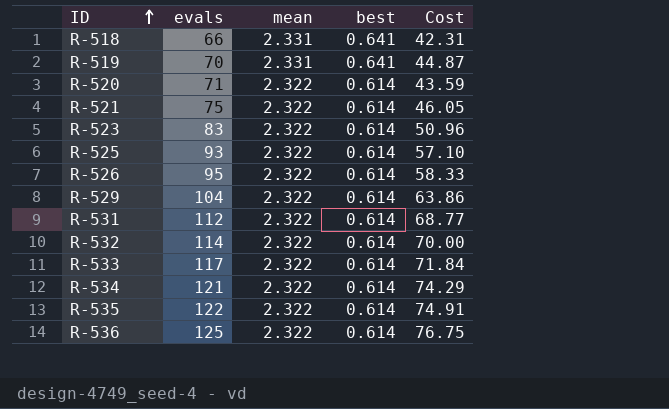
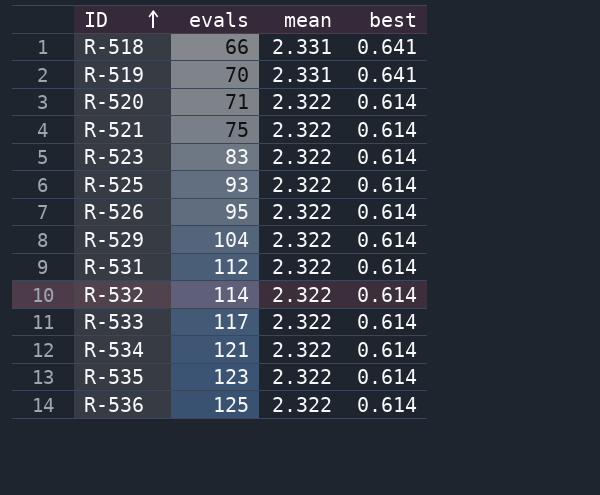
column Cost | formula: [evals] * [best] -> none
R-535 | evals: 122 -> 123

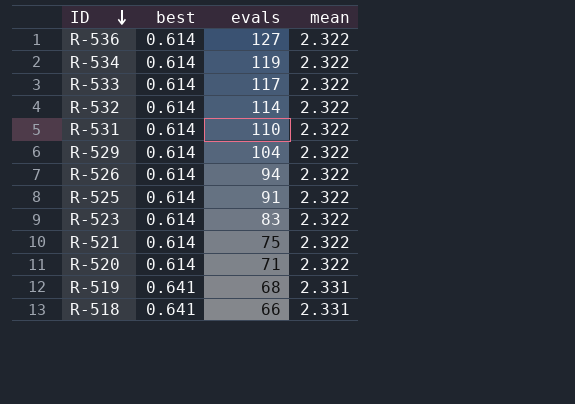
row order: ID ascending -> ID descending
column best | position: 4 -> 2
row R-535: 123 | 2.322 | 0.614 -> none
R-536 | evals: 125 -> 127
R-534 | evals: 121 -> 119
R-531 | evals: 112 -> 110
R-526 | evals: 95 -> 94
R-525 | evals: 93 -> 91
R-519 | evals: 70 -> 68

